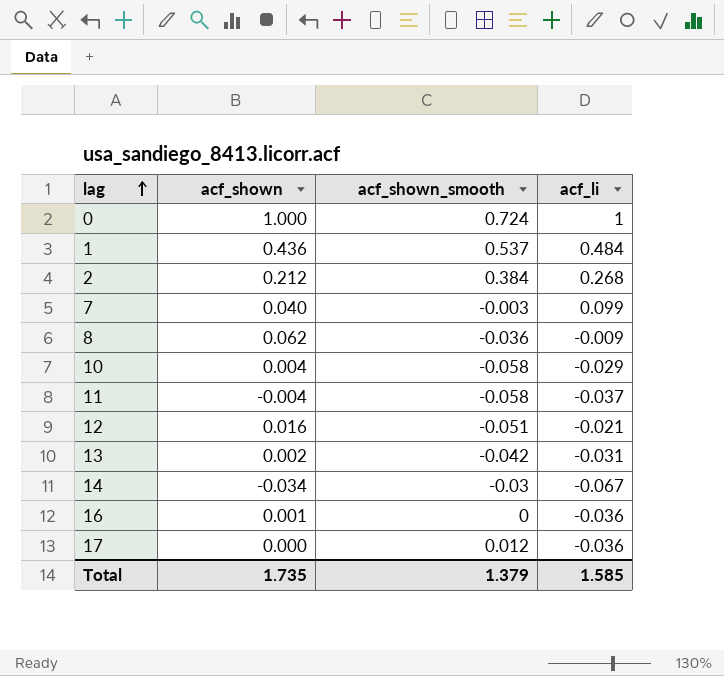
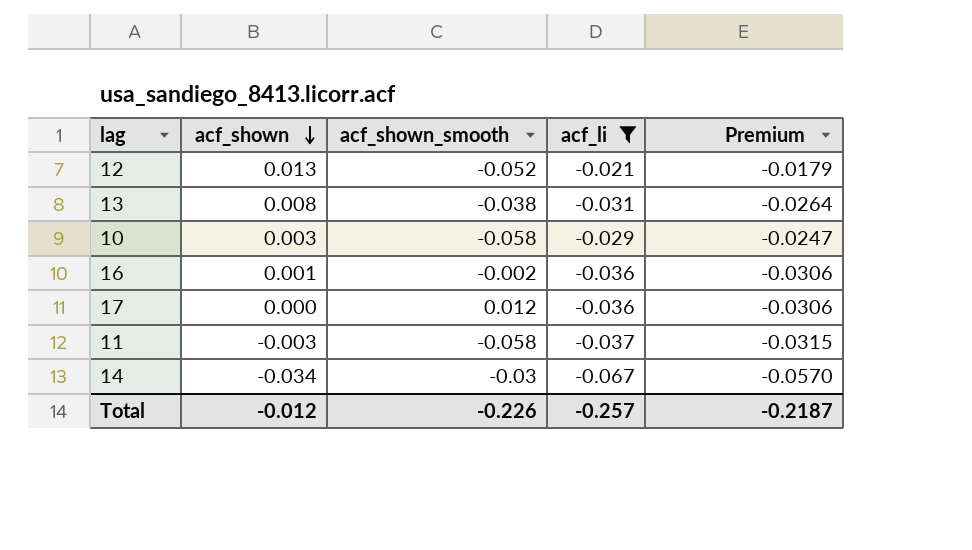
filter: none -> acf_li <= -0.021
row order: lag ascending -> acf_shown descending
column Premium | formula: none -> [acf_li] * 0.85
12 | acf_shown: 0.016 -> 0.013
12 | acf_shown_smooth: -0.051 -> -0.052
13 | acf_shown: 0.002 -> 0.008
13 | acf_shown_smooth: -0.042 -> -0.038
10 | acf_shown: 0.004 -> 0.003
16 | acf_shown_smooth: 0 -> -0.002
11 | acf_shown: -0.004 -> -0.003
Total | acf_shown: 1.735 -> -0.012
Total | acf_shown_smooth: 1.379 -> -0.226
Total | acf_li: 1.585 -> -0.257

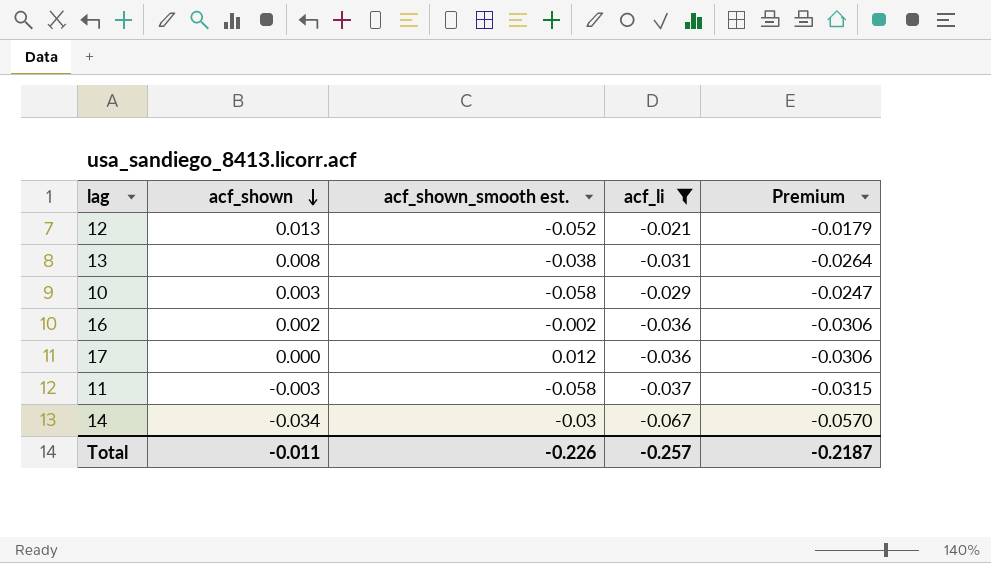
column name: acf_shown_smooth -> acf_shown_smooth est.
16 | acf_shown: 0.001 -> 0.002
Total | acf_shown: -0.012 -> -0.011

